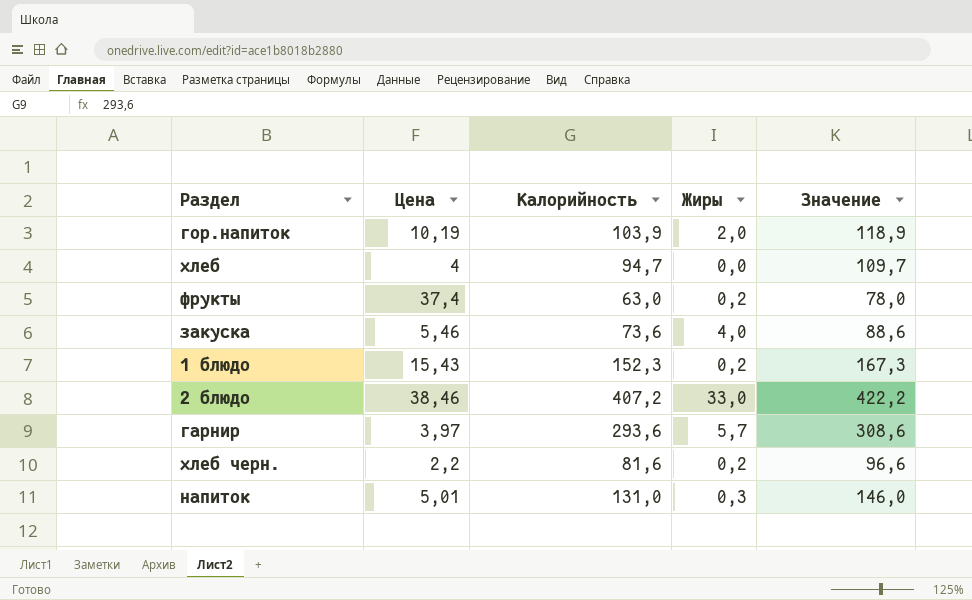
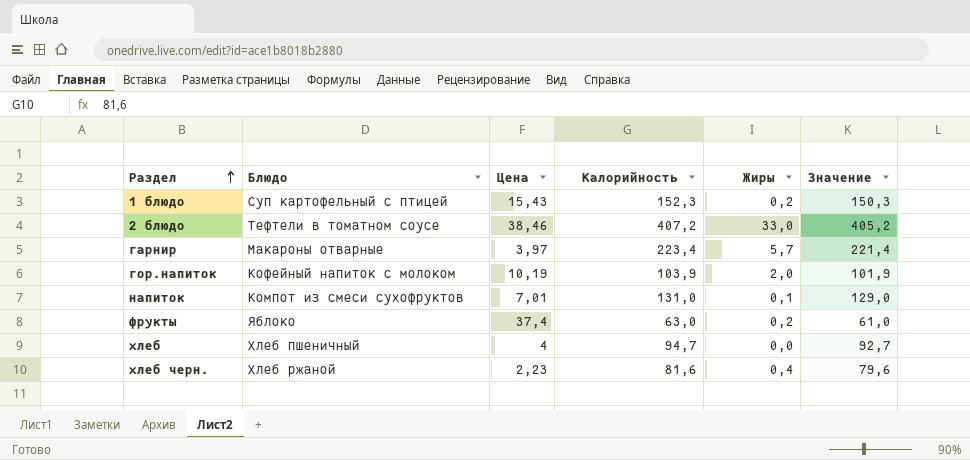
row order: none -> Раздел ascending
column Блюдо | position: none -> 2
column Значение | formula: [Калорийность] + 15 -> [Калорийность] - 2
row закуска: 5,46 | 73,6 | 4,0 | 88,6 -> none
гарнир | Калорийность: 293,6 -> 223,4
напиток | Цена: 5,01 -> 7,01
напиток | Жиры: 0,3 -> 0,1
хлеб черн. | Цена: 2,2 -> 2,23
хлеб черн. | Жиры: 0,2 -> 0,4

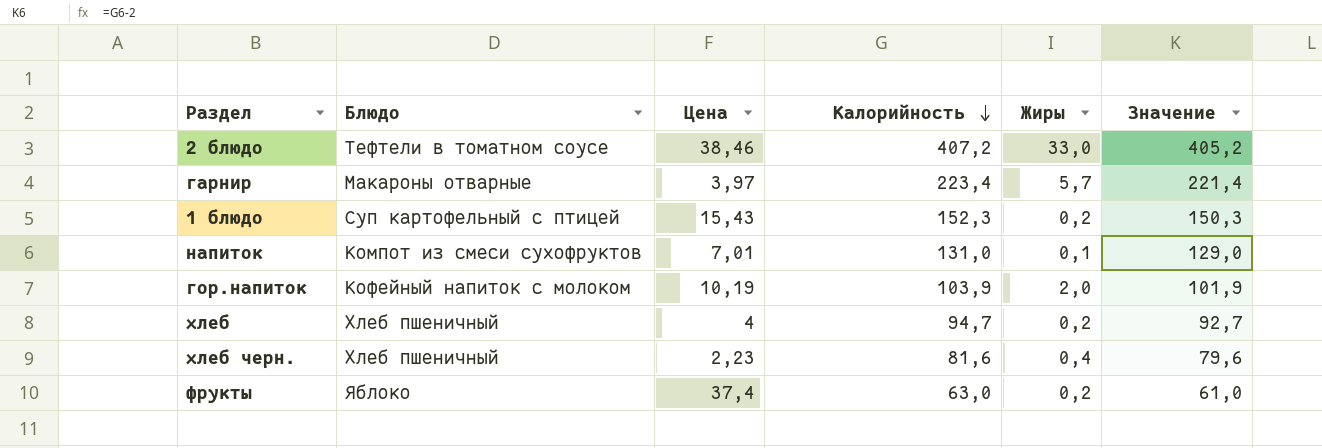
row order: Раздел ascending -> Калорийность descending
хлеб | Жиры: 0,0 -> 0,2
хлеб черн. | Блюдо: Хлеб ржаной -> Хлеб пшеничный

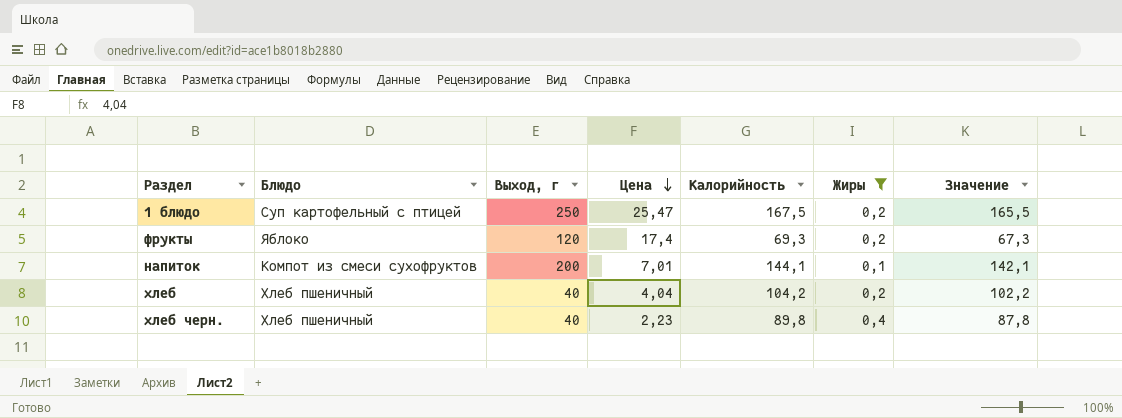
filter: none -> Жиры <= 0,4
row order: Калорийность descending -> Цена descending
column Выход, г | position: none -> 3
1 блюдо | Цена: 15,43 -> 25,47
1 блюдо | Калорийность: 152,3 -> 167,5
1 блюдо | Значение: 150,3 -> 165,5
фрукты | Цена: 37,4 -> 17,4
фрукты | Калорийность: 63,0 -> 69,3
фрукты | Значение: 61,0 -> 67,3
напиток | Калорийность: 131,0 -> 144,1
напиток | Значение: 129,0 -> 142,1
хлеб | Цена: 4 -> 4,04
хлеб | Калорийность: 94,7 -> 104,2
хлеб | Значение: 92,7 -> 102,2
хлеб черн. | Калорийность: 81,6 -> 89,8
хлеб черн. | Значение: 79,6 -> 87,8

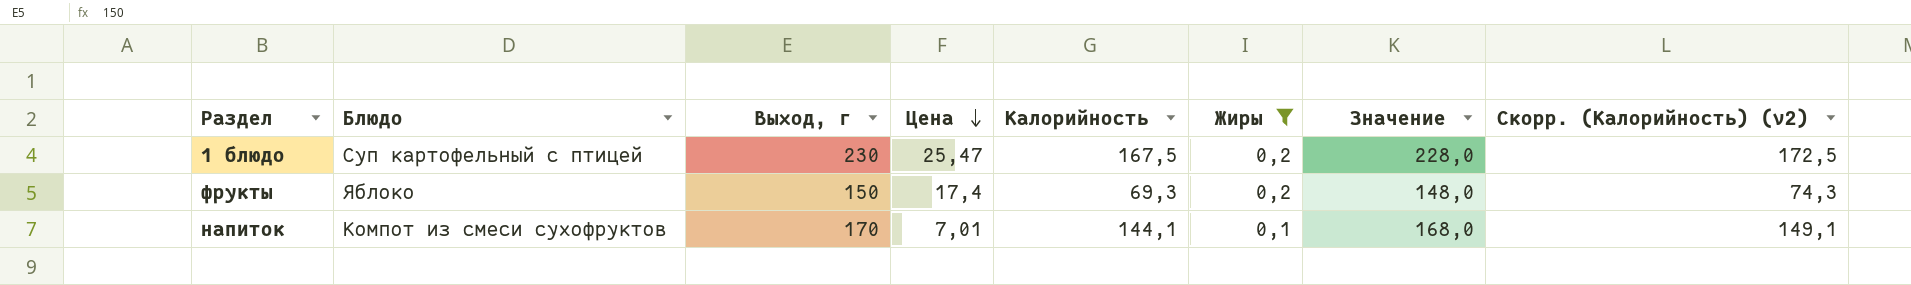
column Значение | formula: [Калорийность] - 2 -> [Выход, г] - 2
column Скорр. (Калорийность) (v2) | formula: none -> [Калорийность] + 5
row хлеб: Хлеб пшеничный | 40 | 4,04 | 104,2 | 0,2 | 102,2 -> none
row хлеб черн.: Хлеб пшеничный | 40 | 2,23 | 89,8 | 0,4 | 87,8 -> none
1 блюдо | Выход, г: 250 -> 230
фрукты | Выход, г: 120 -> 150
напиток | Выход, г: 200 -> 170

